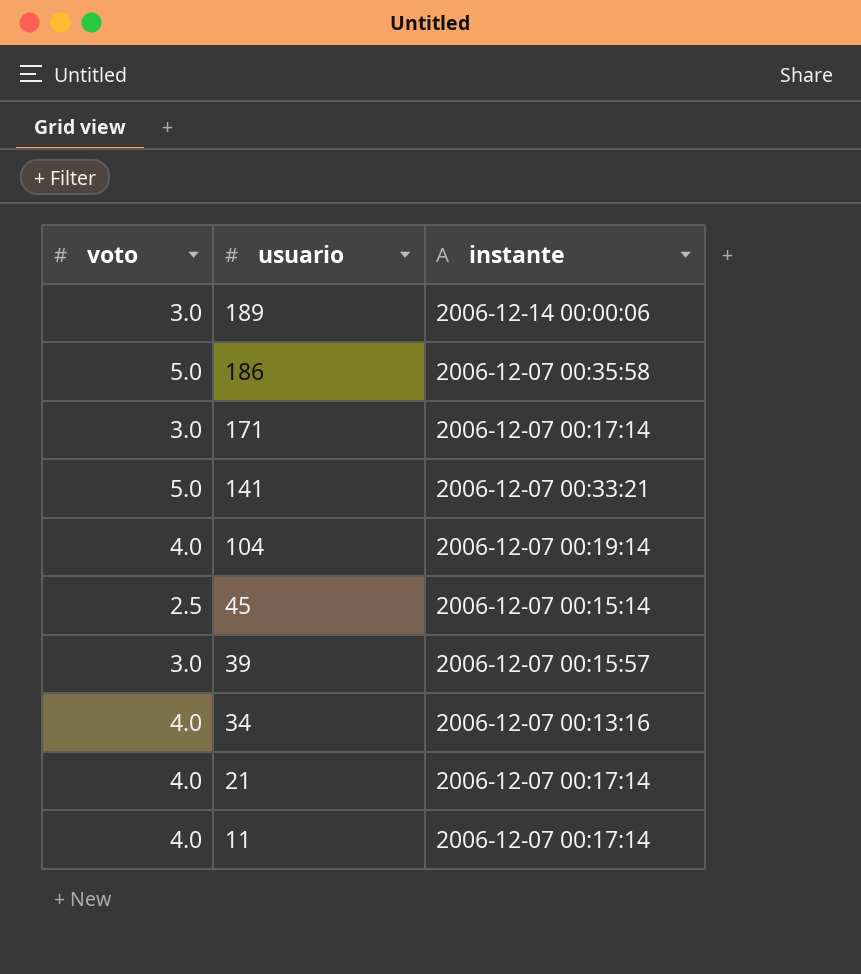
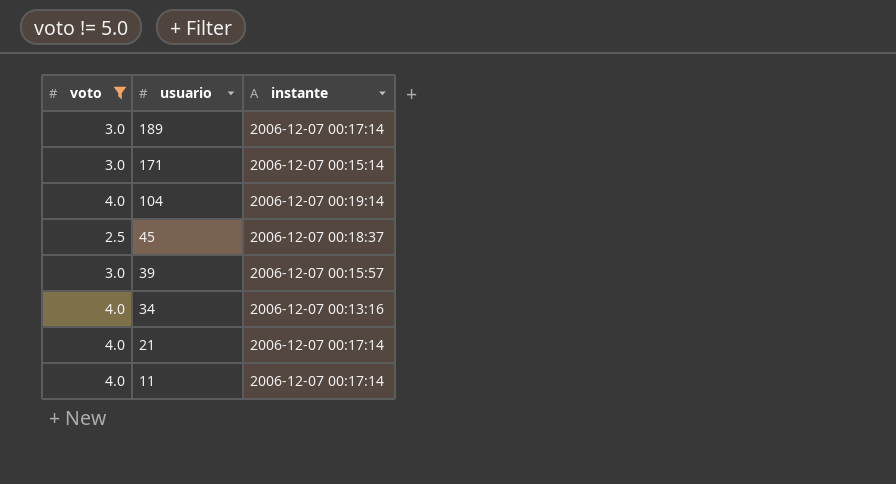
filter: none -> voto != 5.0
189 | instante: 2006-12-14 00:00:06 -> 2006-12-07 00:17:14
171 | instante: 2006-12-07 00:17:14 -> 2006-12-07 00:15:14
45 | instante: 2006-12-07 00:15:14 -> 2006-12-07 00:18:37

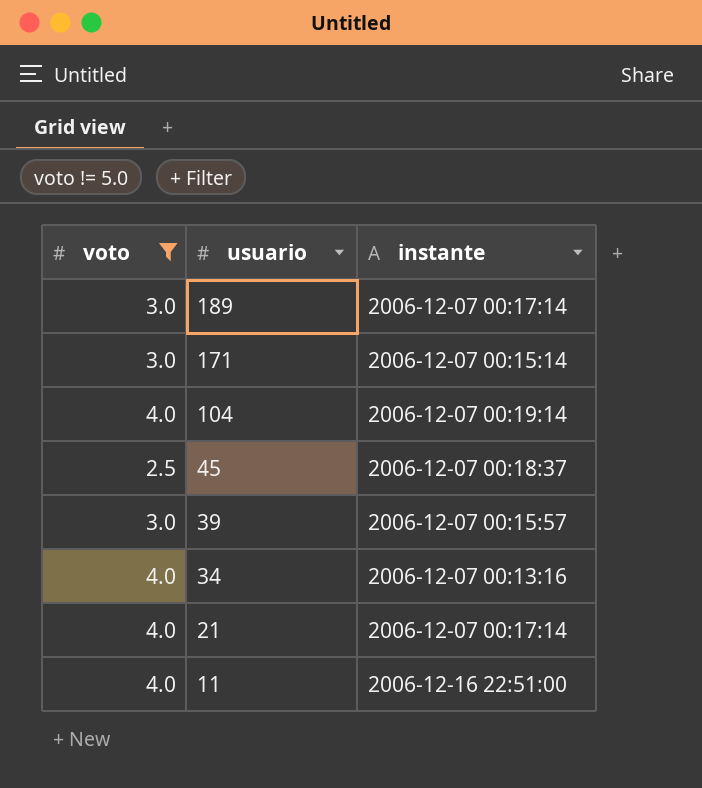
11 | instante: 2006-12-07 00:17:14 -> 2006-12-16 22:51:00

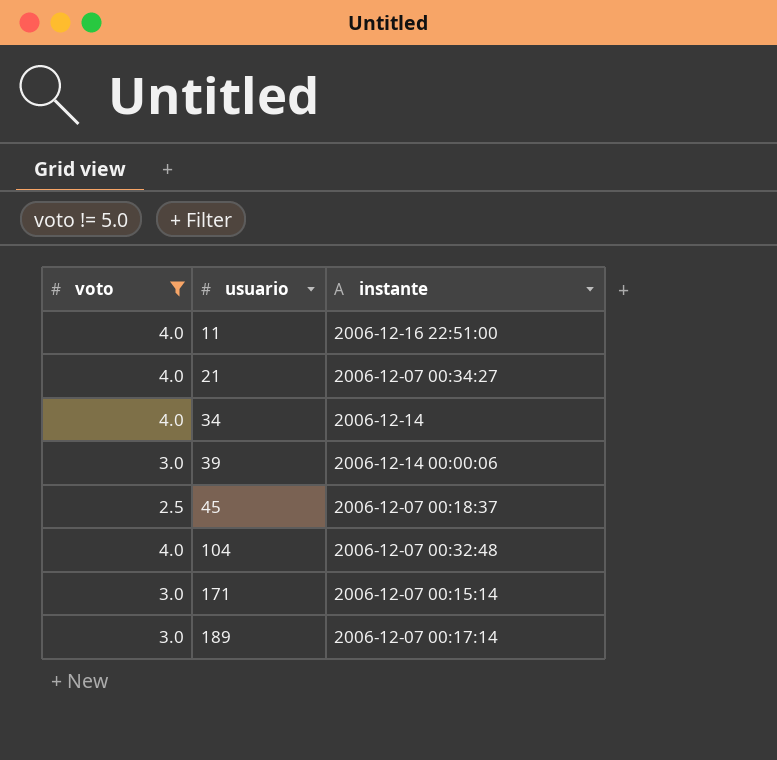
row order: usuario descending -> usuario ascending
21 | instante: 2006-12-07 00:17:14 -> 2006-12-07 00:34:27
34 | instante: 2006-12-07 00:13:16 -> 2006-12-14
39 | instante: 2006-12-07 00:15:57 -> 2006-12-14 00:00:06
104 | instante: 2006-12-07 00:19:14 -> 2006-12-07 00:32:48

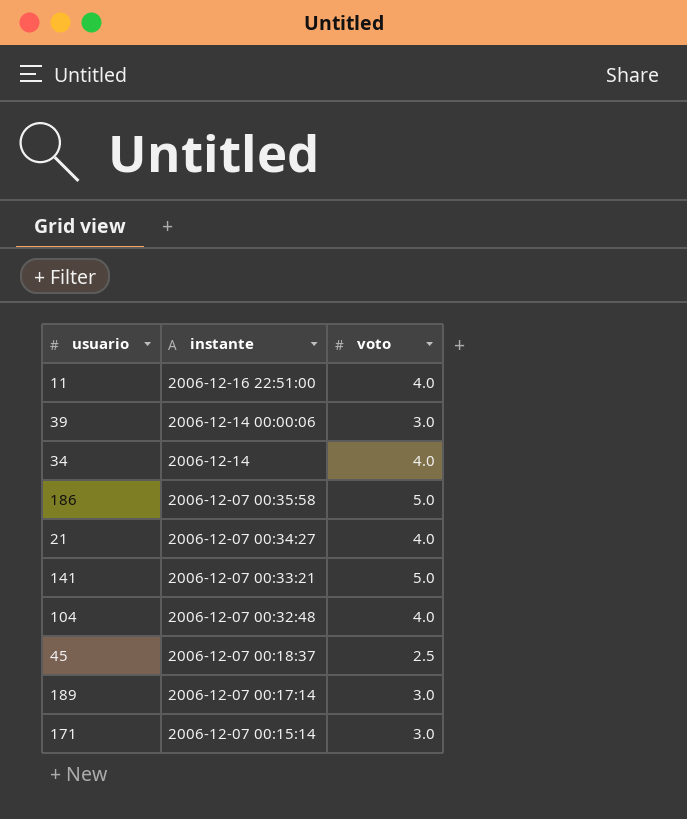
filter: voto != 5.0 -> none
row order: usuario ascending -> instante descending
column voto | position: 1 -> 3

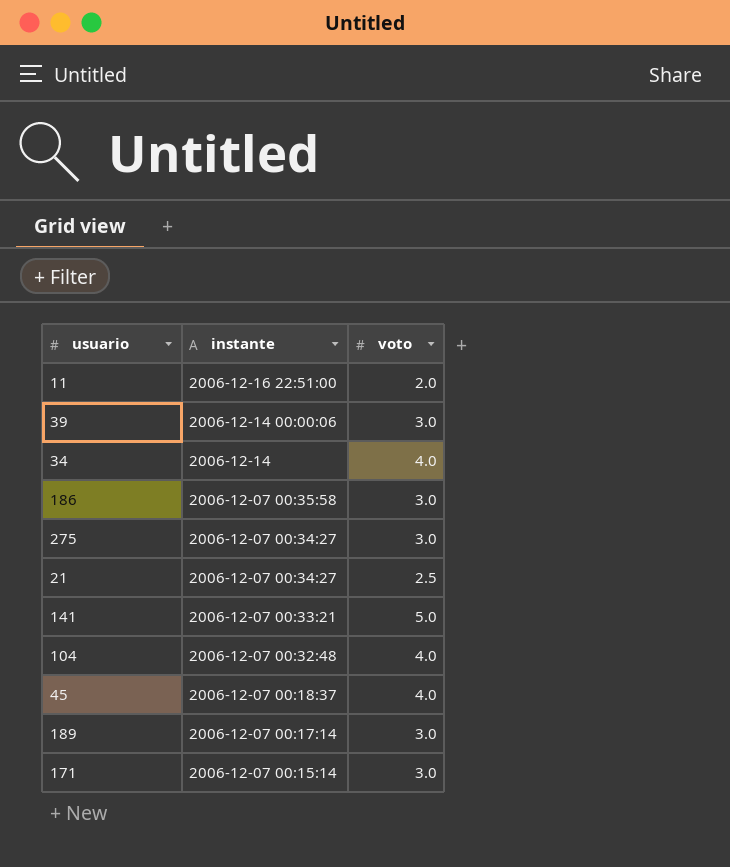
11 | voto: 4.0 -> 2.0
186 | voto: 5.0 -> 3.0
row 275: none -> 2006-12-07 00:34:27 | 3.0
21 | voto: 4.0 -> 2.5
45 | voto: 2.5 -> 4.0

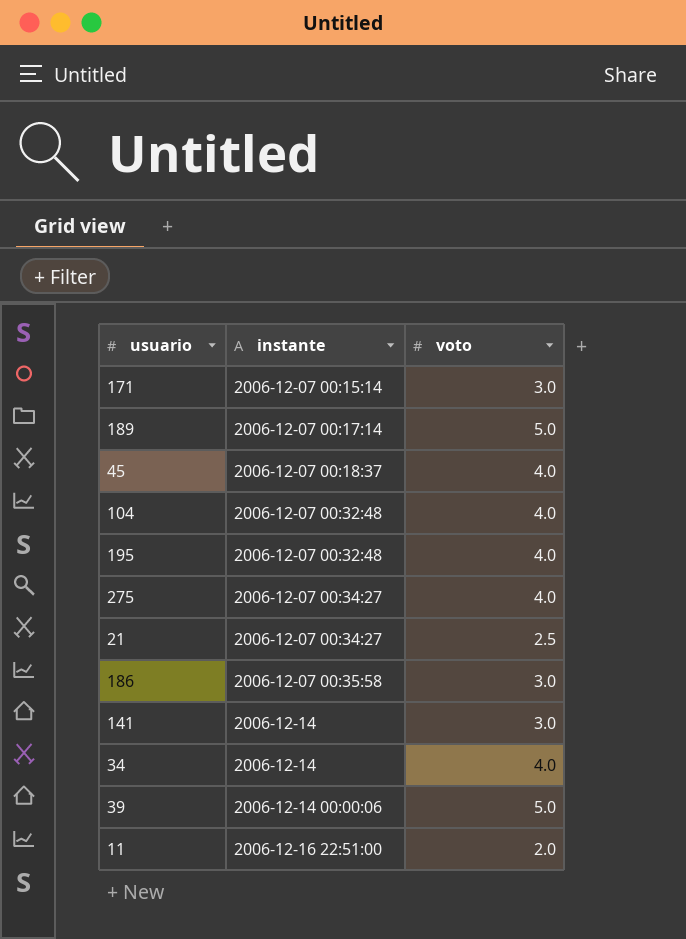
row order: instante descending -> instante ascending
189 | voto: 3.0 -> 5.0
row 195: none -> 2006-12-07 00:32:48 | 4.0
275 | voto: 3.0 -> 4.0
141 | instante: 2006-12-07 00:33:21 -> 2006-12-14
141 | voto: 5.0 -> 3.0
39 | voto: 3.0 -> 5.0

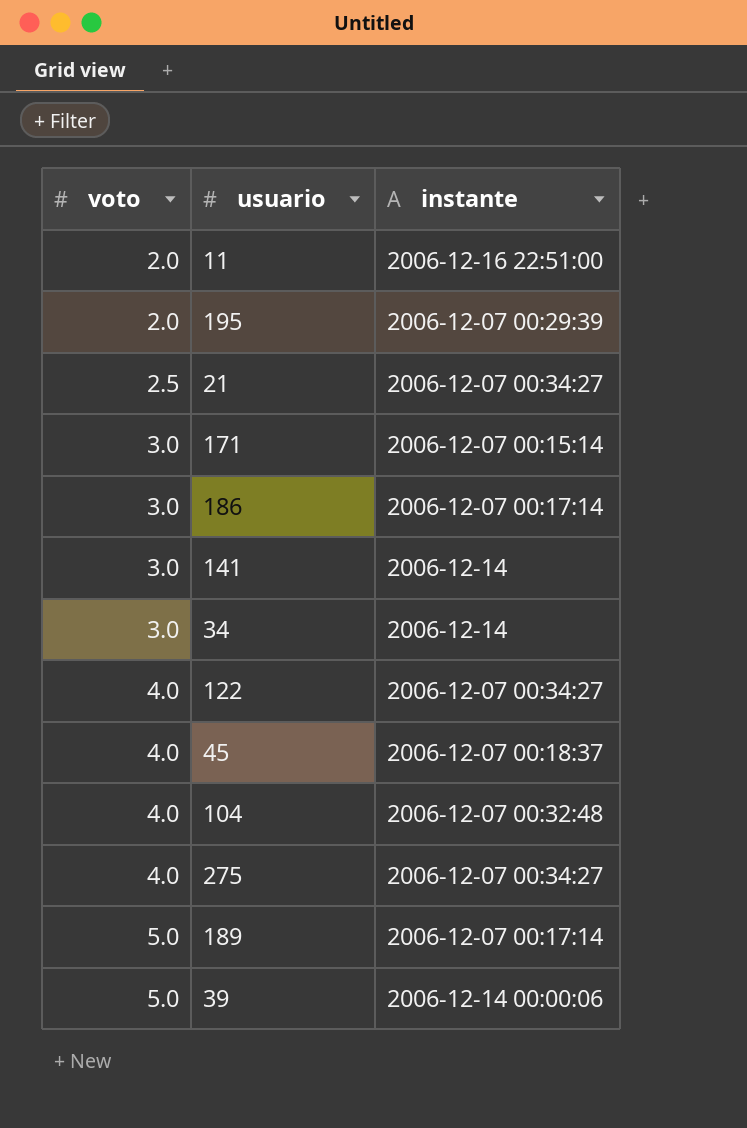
row order: instante ascending -> voto ascending
column voto | position: 3 -> 1
195 | voto: 4.0 -> 2.0
195 | instante: 2006-12-07 00:32:48 -> 2006-12-07 00:29:39
186 | instante: 2006-12-07 00:35:58 -> 2006-12-07 00:17:14
34 | voto: 4.0 -> 3.0
row 122: none -> 4.0 | 2006-12-07 00:34:27

